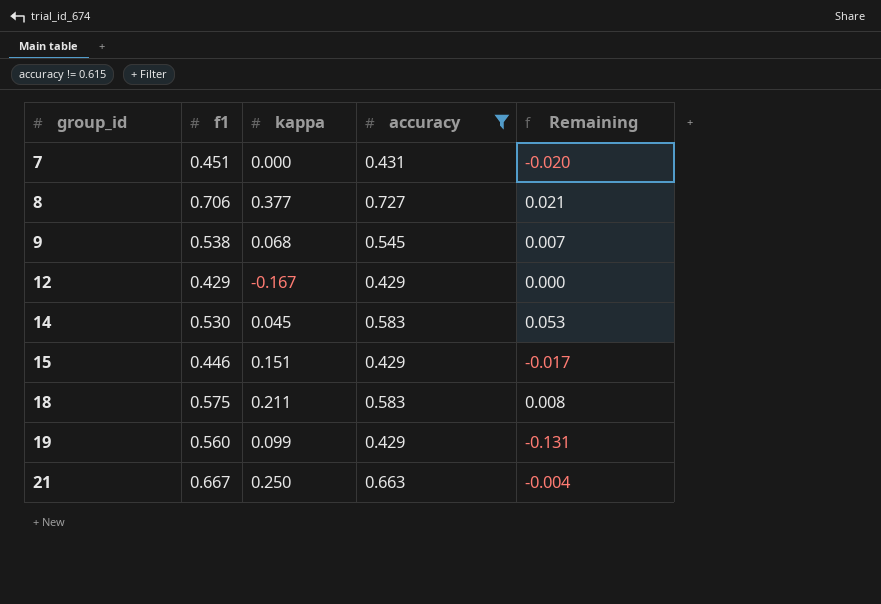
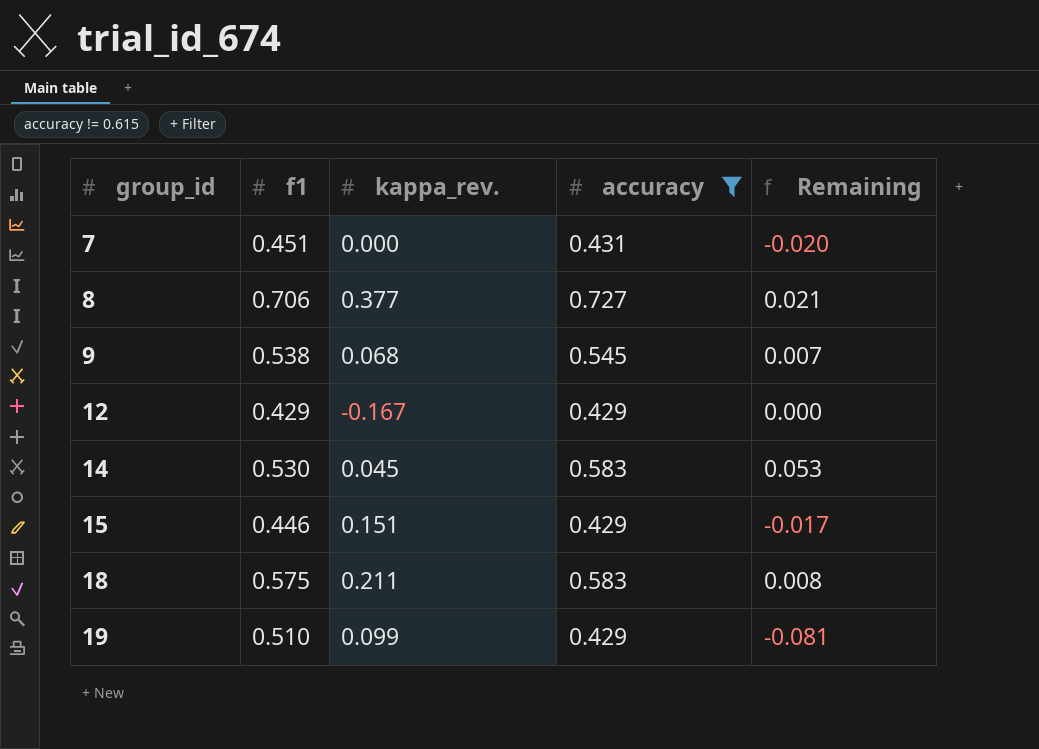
column name: kappa -> kappa_rev.
row 21: 0.667 | 0.250 | 0.663 | -0.004 -> none
19 | f1: 0.560 -> 0.510
19 | Remaining: -0.131 -> -0.081

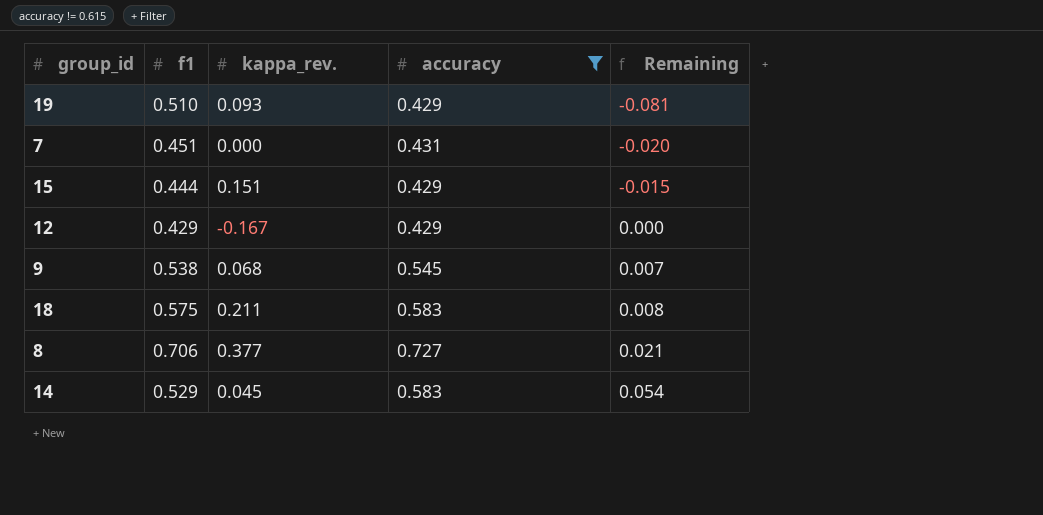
row order: group_id ascending -> Remaining ascending
19 | kappa_rev.: 0.099 -> 0.093
15 | f1: 0.446 -> 0.444
15 | Remaining: -0.017 -> -0.015
14 | f1: 0.530 -> 0.529
14 | Remaining: 0.053 -> 0.054

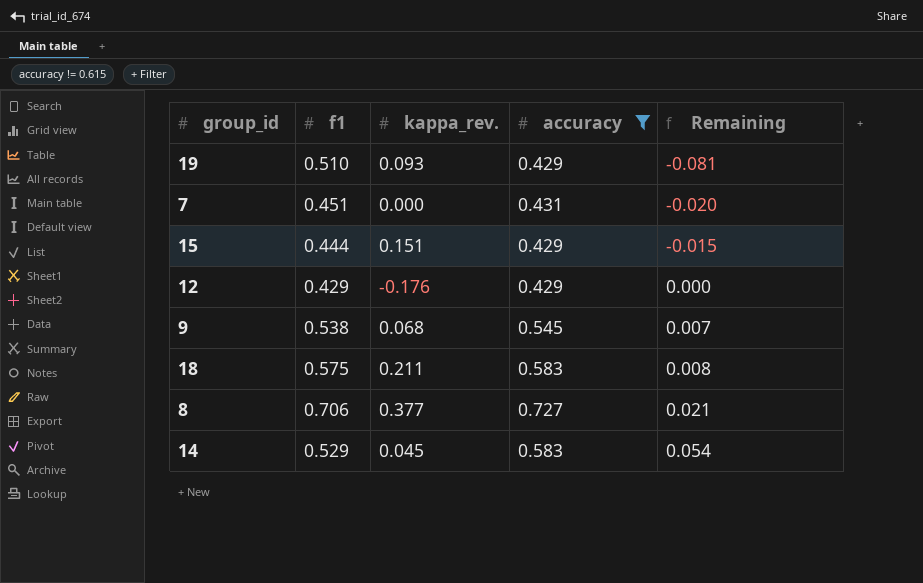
12 | kappa_rev.: -0.167 -> -0.176

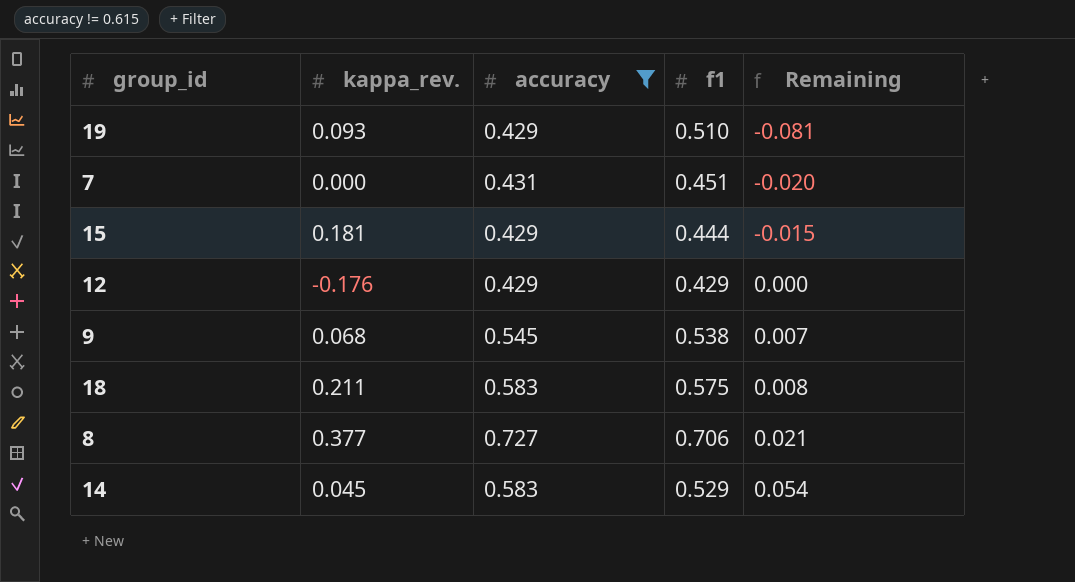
column f1 | position: 2 -> 4
15 | kappa_rev.: 0.151 -> 0.181

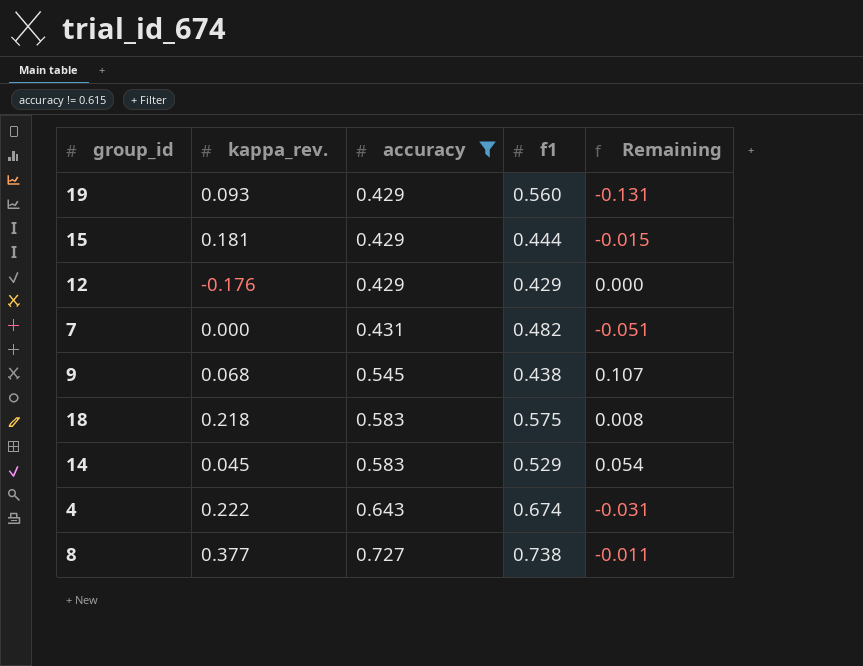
row order: Remaining ascending -> accuracy ascending
19 | f1: 0.510 -> 0.560
19 | Remaining: -0.081 -> -0.131
7 | f1: 0.451 -> 0.482
7 | Remaining: -0.020 -> -0.051
9 | f1: 0.538 -> 0.438
9 | Remaining: 0.007 -> 0.107
18 | kappa_rev.: 0.211 -> 0.218
row 4: none -> 0.222 | 0.643 | 0.674 | -0.031
8 | f1: 0.706 -> 0.738
8 | Remaining: 0.021 -> -0.011

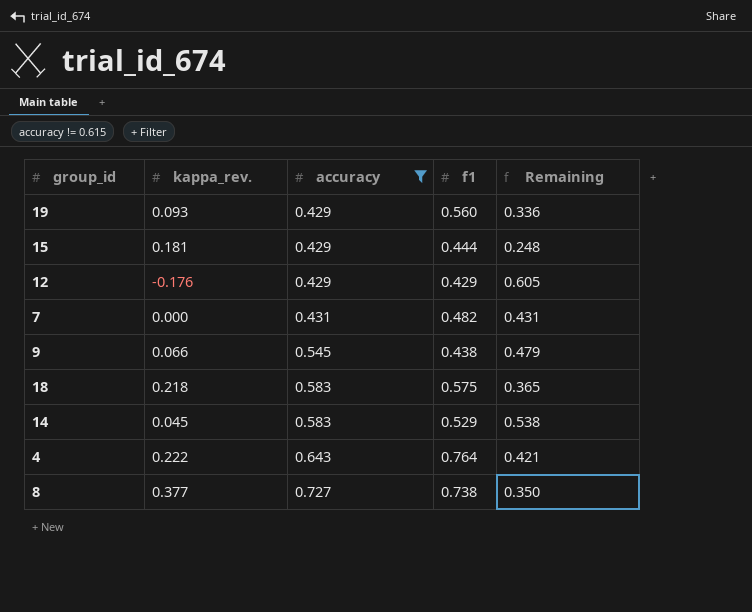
column Remaining | formula: [accuracy] - [f1] -> [accuracy] - [kappa_rev.]
9 | kappa_rev.: 0.068 -> 0.066
4 | f1: 0.674 -> 0.764

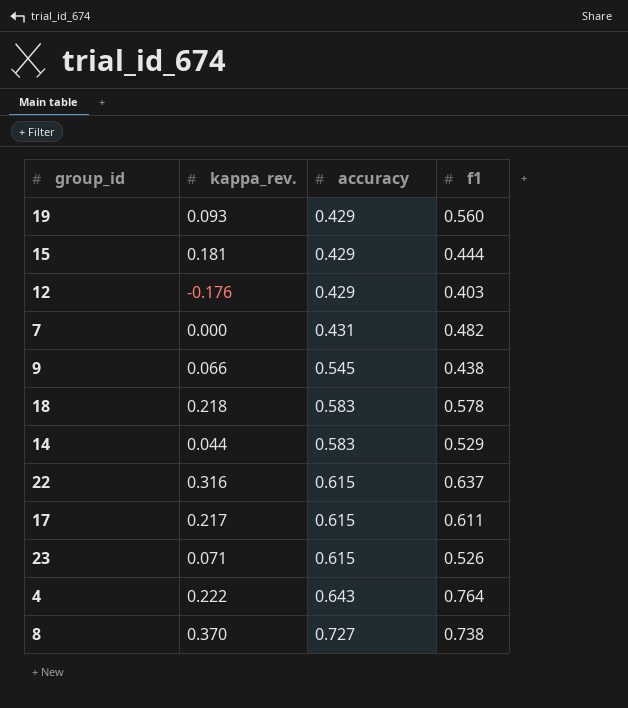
filter: accuracy != 0.615 -> none
column Remaining | formula: [accuracy] - [kappa_rev.] -> none
12 | f1: 0.429 -> 0.403
18 | f1: 0.575 -> 0.578
14 | kappa_rev.: 0.045 -> 0.044
8 | kappa_rev.: 0.377 -> 0.370

